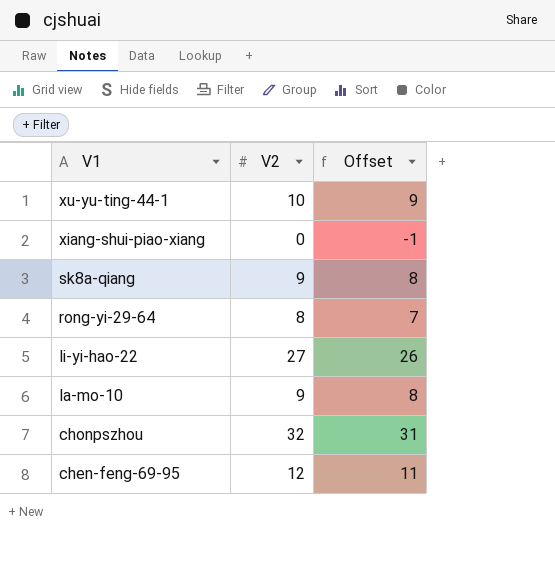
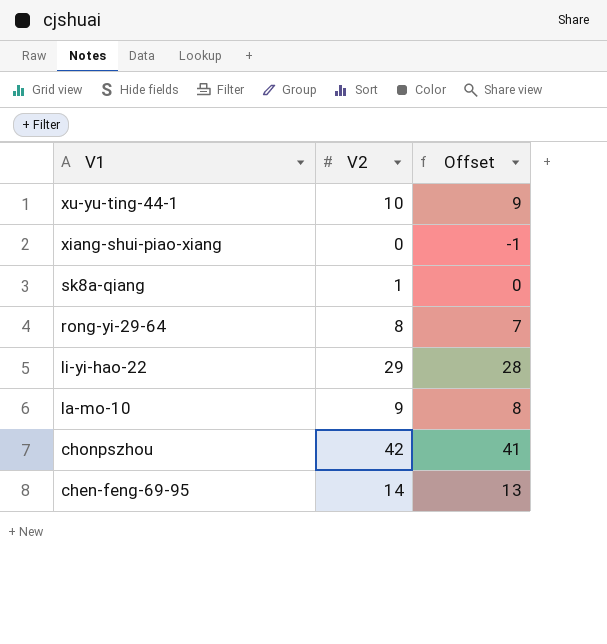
sk8a-qiang | V2: 9 -> 1
sk8a-qiang | Offset: 8 -> 0
li-yi-hao-22 | V2: 27 -> 29
li-yi-hao-22 | Offset: 26 -> 28
chonpszhou | V2: 32 -> 42
chonpszhou | Offset: 31 -> 41
chen-feng-69-95 | V2: 12 -> 14
chen-feng-69-95 | Offset: 11 -> 13

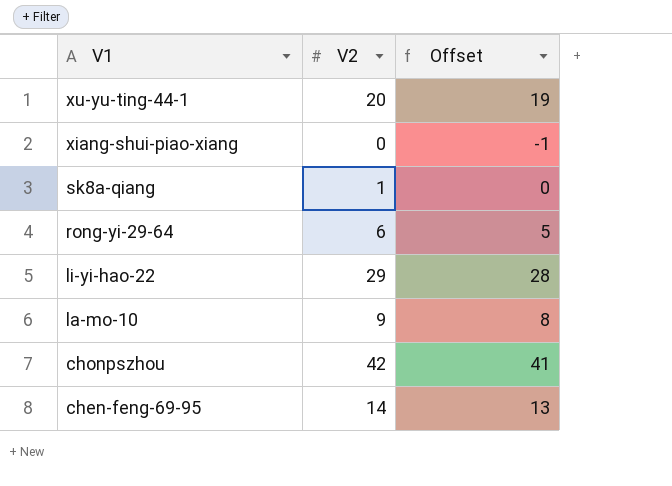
xu-yu-ting-44-1 | V2: 10 -> 20
xu-yu-ting-44-1 | Offset: 9 -> 19
rong-yi-29-64 | V2: 8 -> 6
rong-yi-29-64 | Offset: 7 -> 5

